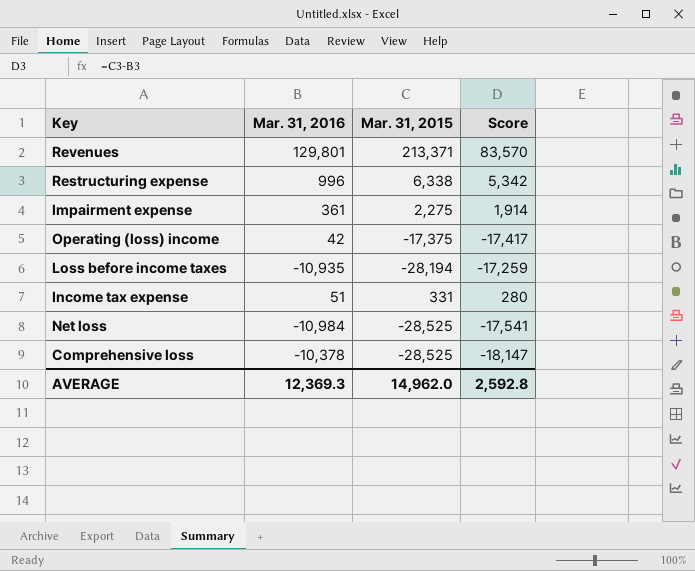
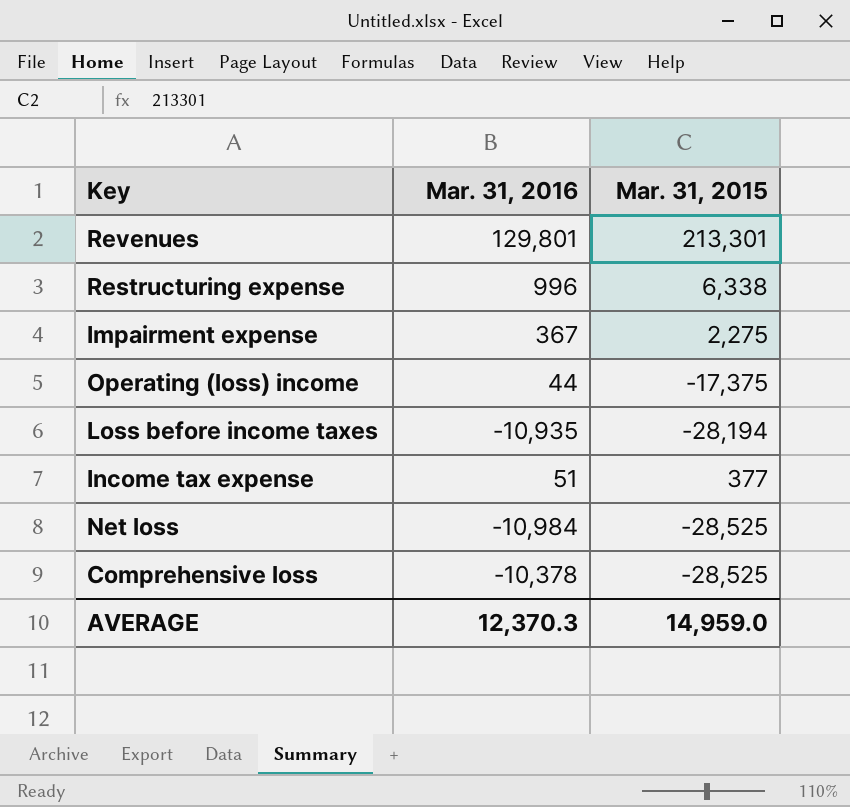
column Score | formula: [Mar. 31, 2015] - [Mar. 31, 2016] -> none
Revenues | Mar. 31, 2015: 213,371 -> 213,301
Impairment expense | Mar. 31, 2016: 361 -> 367
Operating (loss) income | Mar. 31, 2016: 42 -> 44
Income tax expense | Mar. 31, 2015: 331 -> 377
AVERAGE | Mar. 31, 2016: 12,369.3 -> 12,370.3
AVERAGE | Mar. 31, 2015: 14,962.0 -> 14,959.0

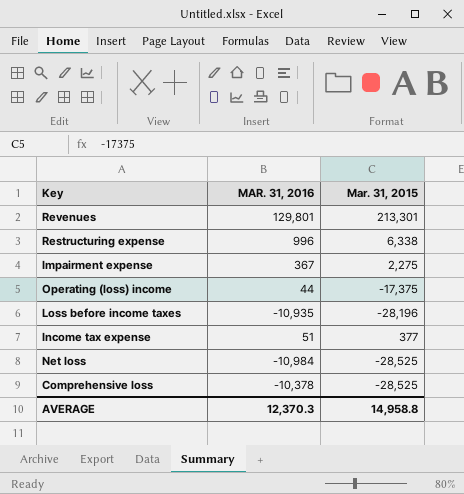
column name: Mar. 31, 2016 -> MAR. 31, 2016
Loss before income taxes | Mar. 31, 2015: -28,194 -> -28,196
AVERAGE | Mar. 31, 2015: 14,959.0 -> 14,958.8

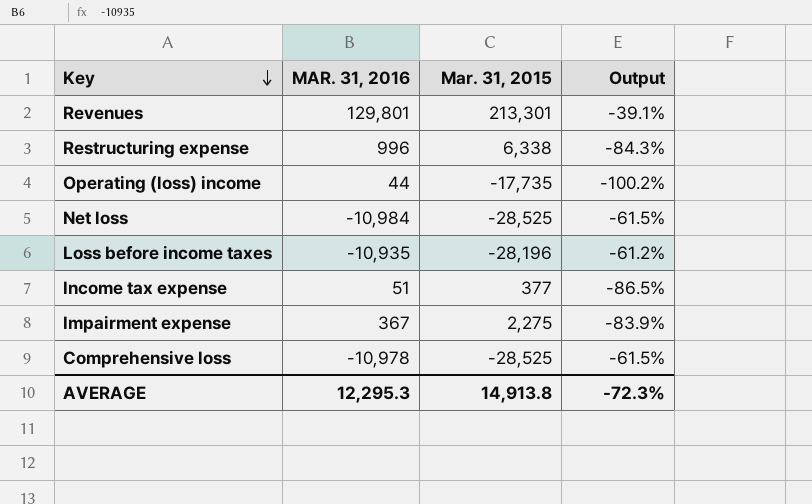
row order: none -> Key descending
column Output | formula: none -> ([MAR. 31, 2016] - [Mar. 31, 2015]) / [Mar. 31, 2015]
Operating (loss) income | Mar. 31, 2015: -17,375 -> -17,735
Comprehensive loss | MAR. 31, 2016: -10,378 -> -10,978
AVERAGE | MAR. 31, 2016: 12,370.3 -> 12,295.3
AVERAGE | Mar. 31, 2015: 14,958.8 -> 14,913.8

